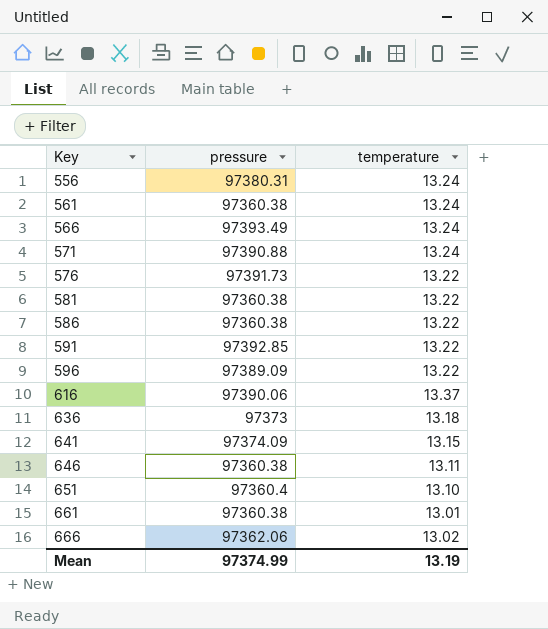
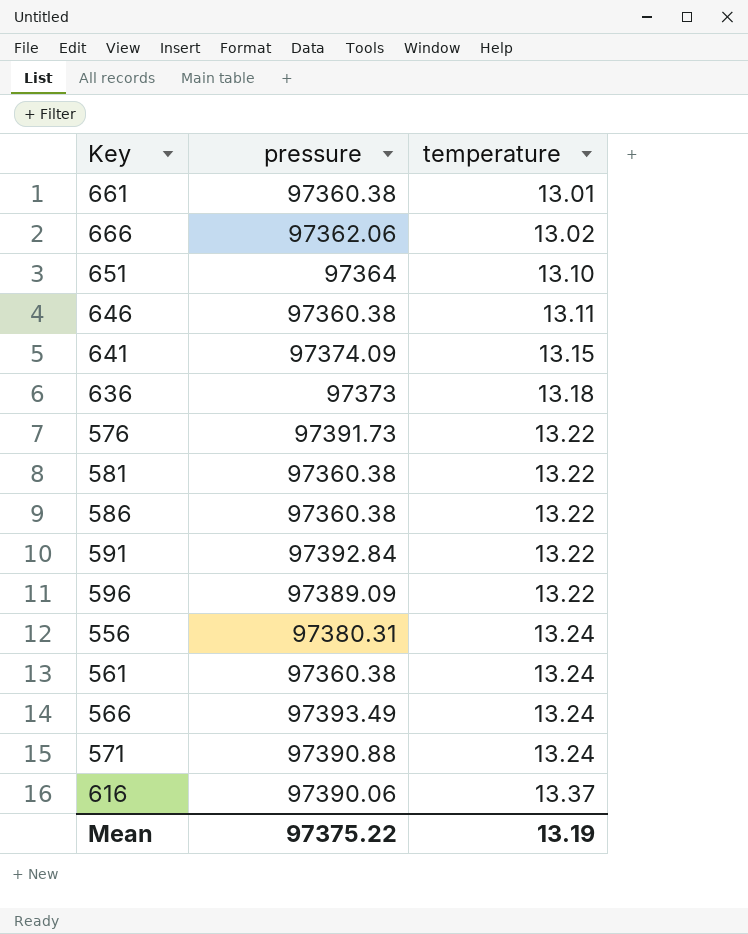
row order: Key ascending -> temperature ascending
651 | pressure: 97360.4 -> 97364
591 | pressure: 97392.85 -> 97392.84
Mean | pressure: 97374.99 -> 97375.22

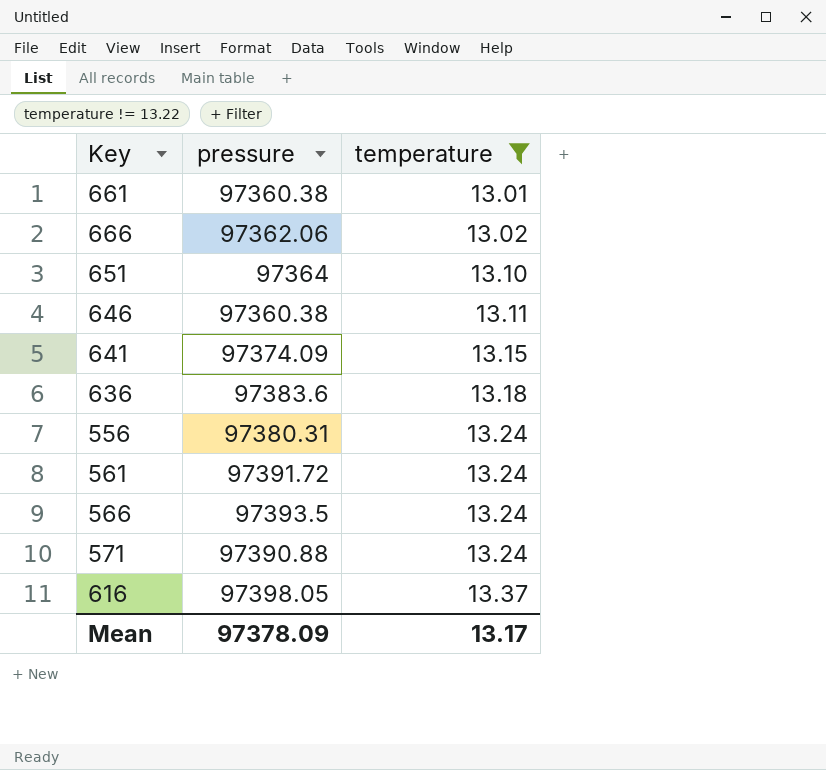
filter: none -> temperature != 13.22
636 | pressure: 97373 -> 97383.6
561 | pressure: 97360.38 -> 97391.72
566 | pressure: 97393.49 -> 97393.5
616 | pressure: 97390.06 -> 97398.05
Mean | pressure: 97375.22 -> 97378.09
Mean | temperature: 13.19 -> 13.17

